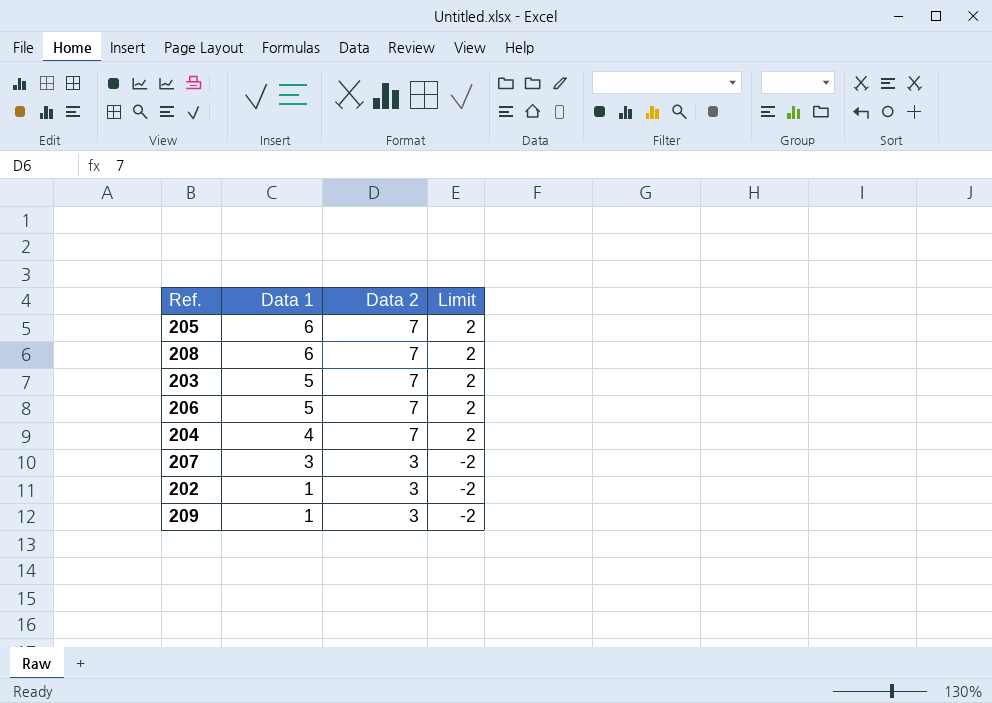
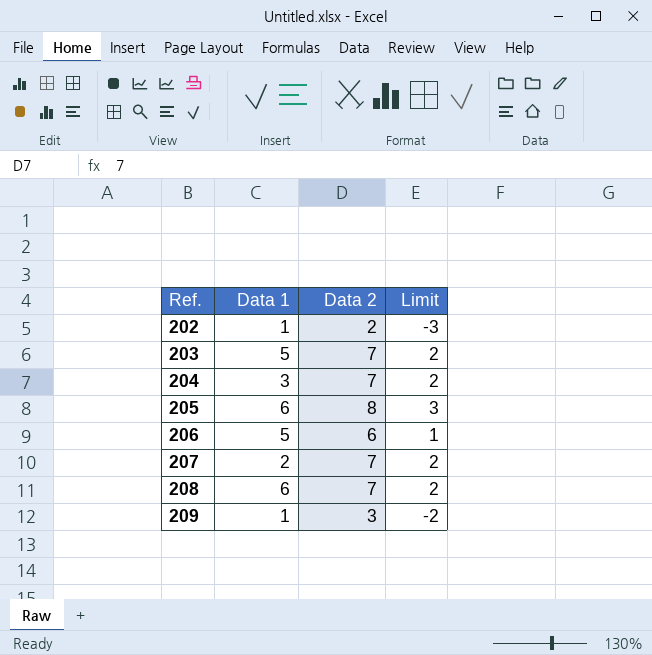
row order: Data 1 descending -> Ref. ascending
202 | Data 2: 3 -> 2
202 | Limit: -2 -> -3
204 | Data 1: 4 -> 3
205 | Data 2: 7 -> 8
205 | Limit: 2 -> 3
206 | Data 2: 7 -> 6
206 | Limit: 2 -> 1
207 | Data 1: 3 -> 2
207 | Data 2: 3 -> 7
207 | Limit: -2 -> 2

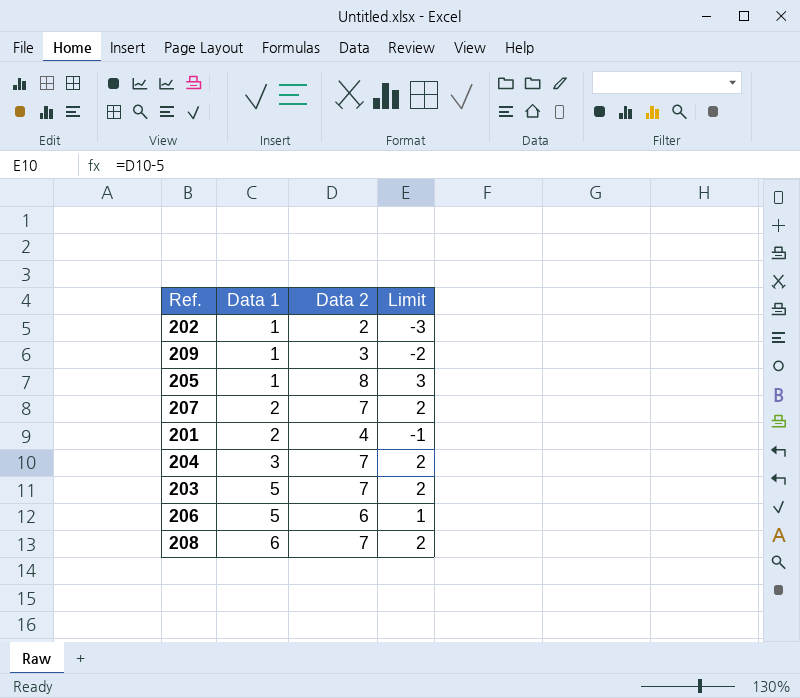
row order: Ref. ascending -> Data 1 ascending
205 | Data 1: 6 -> 1
row 201: none -> 2 | 4 | -1

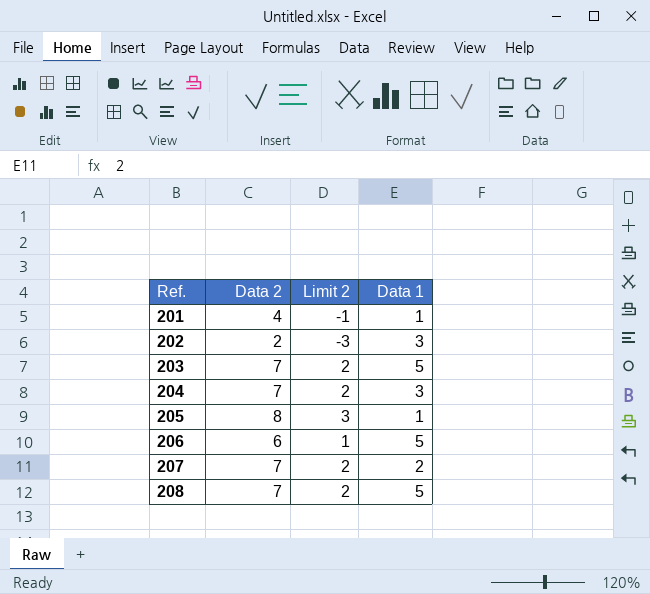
row order: Data 1 ascending -> Ref. ascending
column name: Limit -> Limit 2
column Data 1 | position: 2 -> 4
row 209: 1 | 3 | -2 -> none
201 | Data 1: 2 -> 1
202 | Data 1: 1 -> 3
208 | Data 1: 6 -> 5

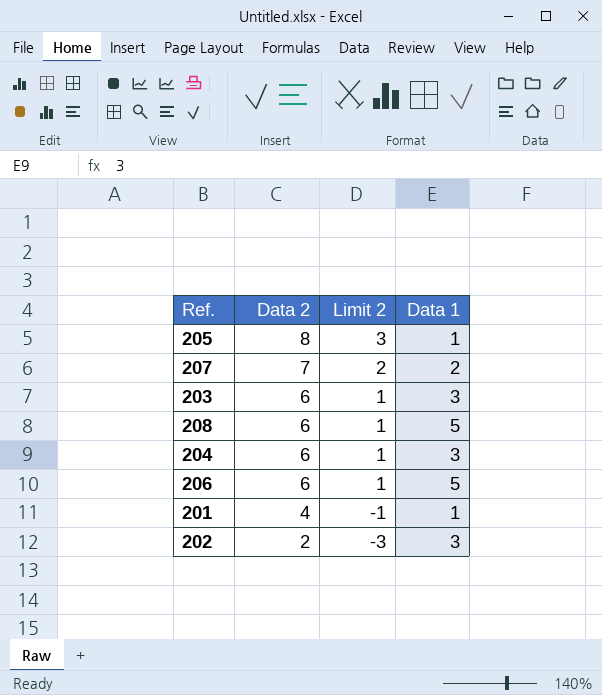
row order: Ref. ascending -> Data 2 descending
203 | Data 2: 7 -> 6
203 | Limit 2: 2 -> 1
203 | Data 1: 5 -> 3
208 | Data 2: 7 -> 6
208 | Limit 2: 2 -> 1
204 | Data 2: 7 -> 6
204 | Limit 2: 2 -> 1

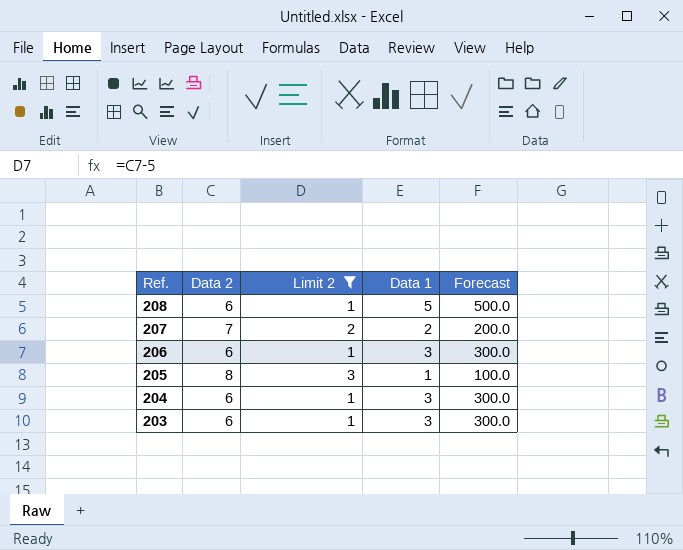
filter: none -> Limit 2 >= 1
row order: Data 2 descending -> Ref. descending
column Forecast | formula: none -> [Data 1] * 100
206 | Data 1: 5 -> 3

